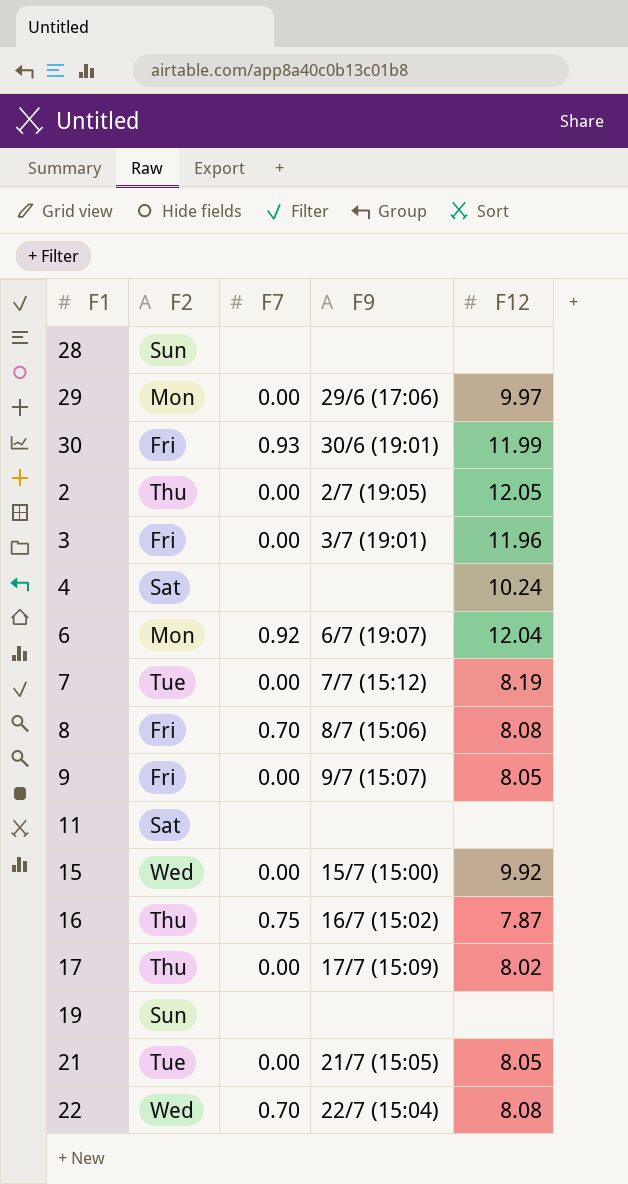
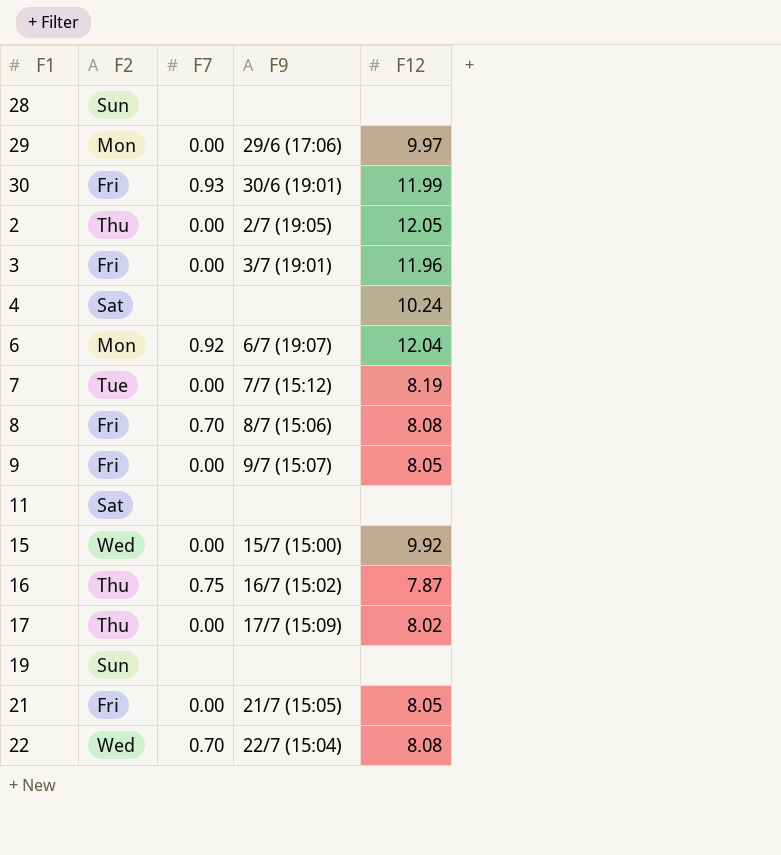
21 | F2: Tue -> Fri

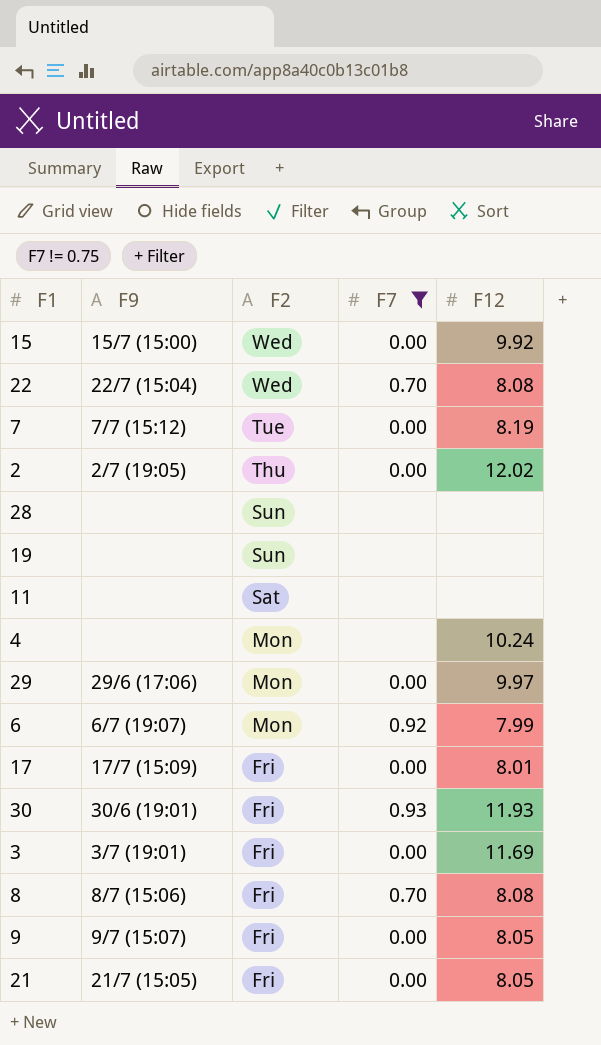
filter: none -> F7 != 0.75
row order: none -> F2 descending
column F9 | position: 4 -> 2
2 | F12: 12.05 -> 12.02
4 | F2: Sat -> Mon
6 | F12: 12.04 -> 7.99
17 | F2: Thu -> Fri
17 | F12: 8.02 -> 8.01
30 | F12: 11.99 -> 11.93
3 | F12: 11.96 -> 11.69

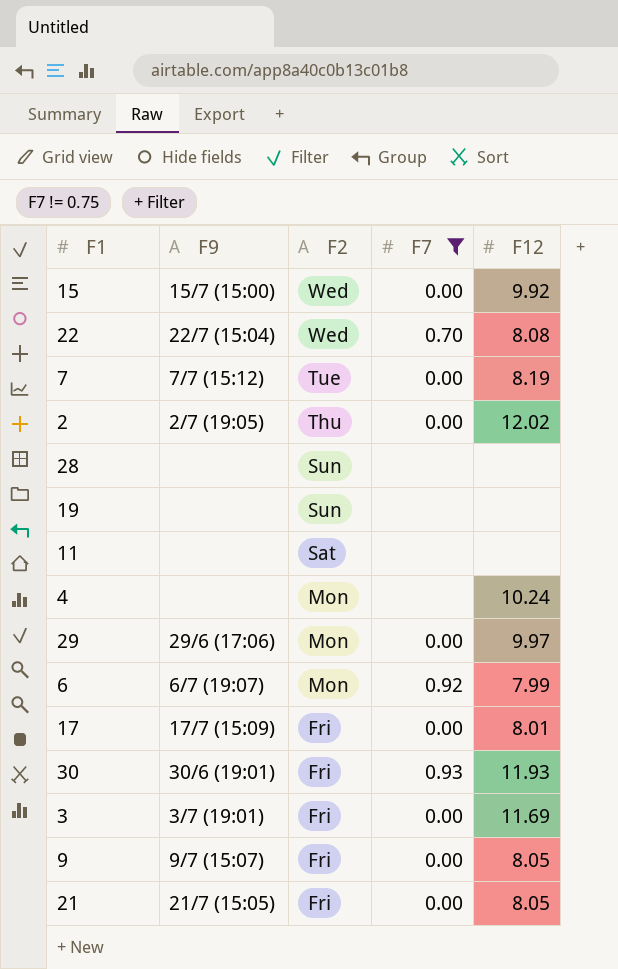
row 8: 8/7 (15:06) | Fri | 0.70 | 8.08 -> none

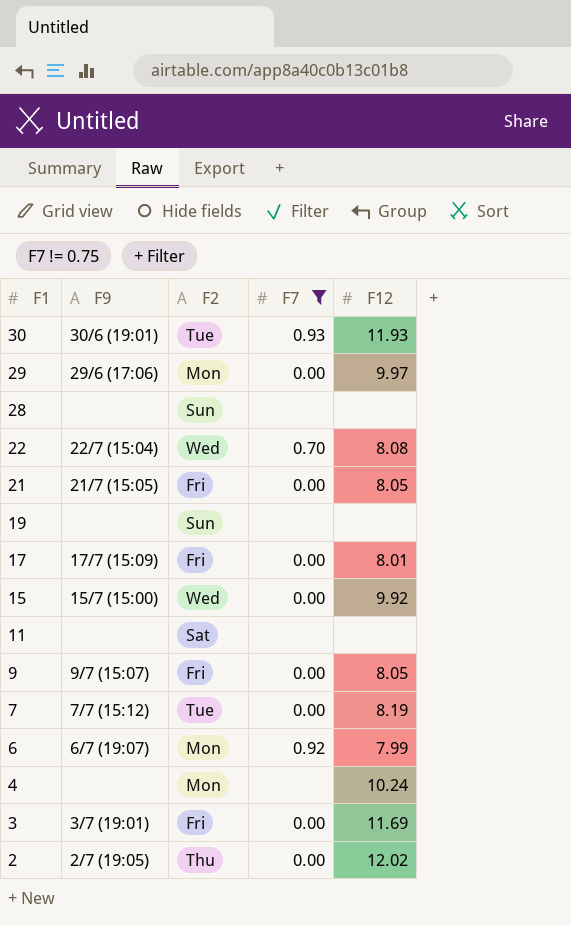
row order: F2 descending -> F1 descending
30 | F2: Fri -> Tue

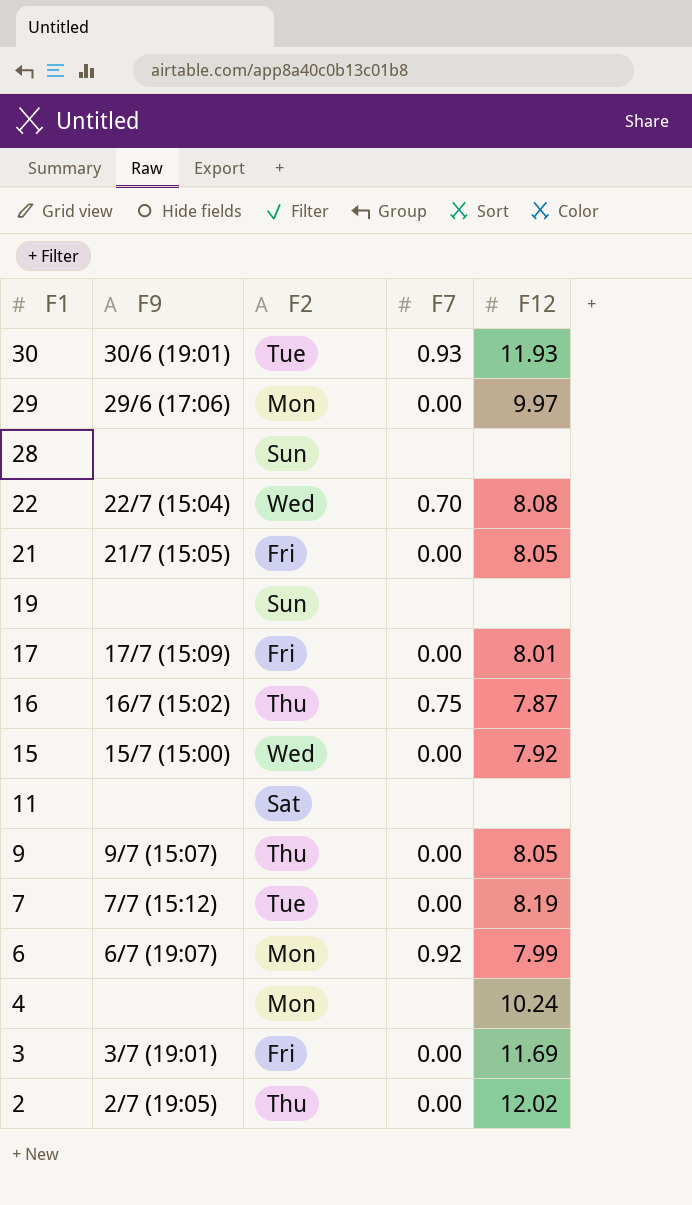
filter: F7 != 0.75 -> none
15 | F12: 9.92 -> 7.92
9 | F2: Fri -> Thu

